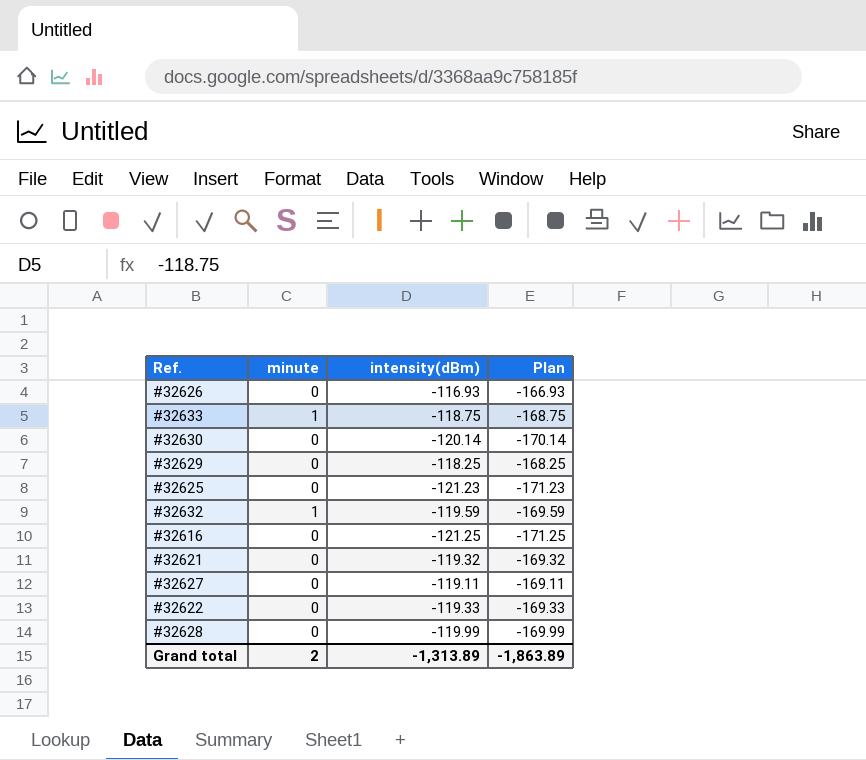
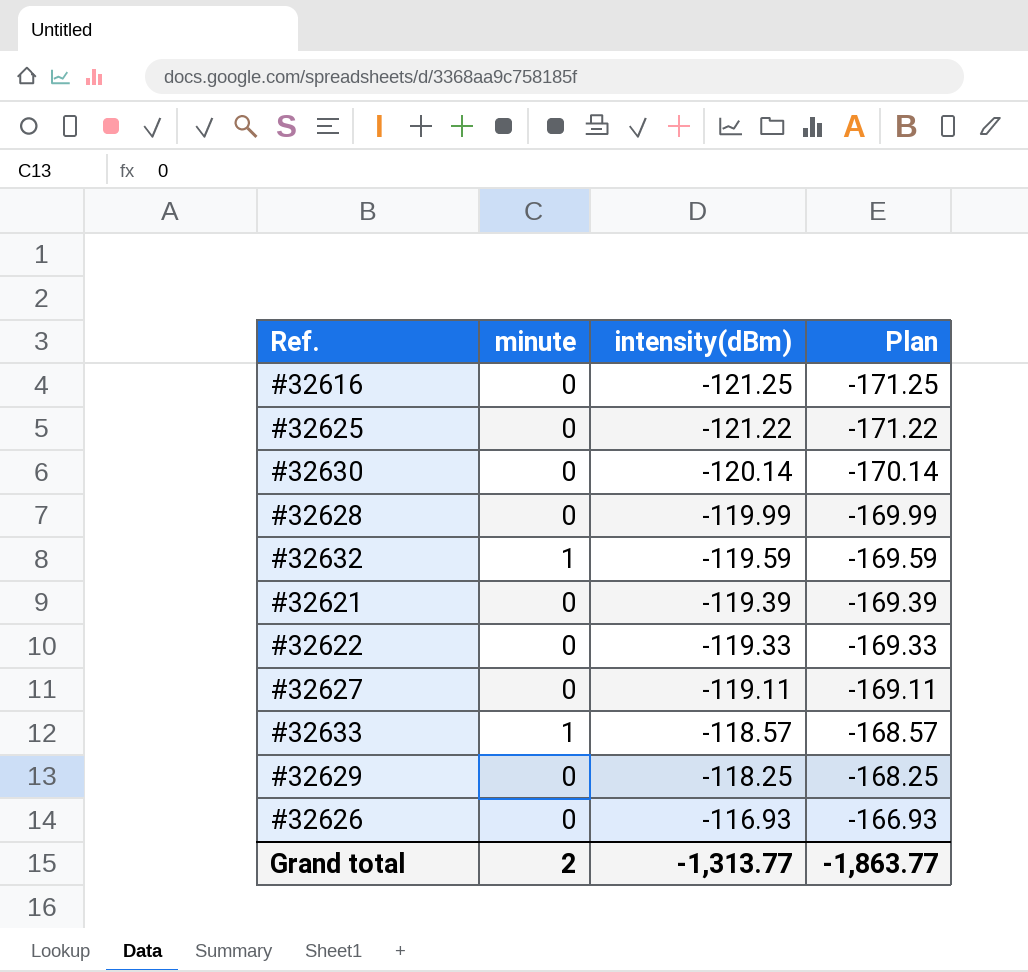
row order: none -> intensity(dBm) ascending
#32625 | intensity(dBm): -121.23 -> -121.22
#32625 | Plan: -171.23 -> -171.22
#32621 | intensity(dBm): -119.32 -> -119.39
#32621 | Plan: -169.32 -> -169.39
#32633 | intensity(dBm): -118.75 -> -118.57
#32633 | Plan: -168.75 -> -168.57
Grand total | intensity(dBm): -1,313.89 -> -1,313.77
Grand total | Plan: -1,863.89 -> -1,863.77

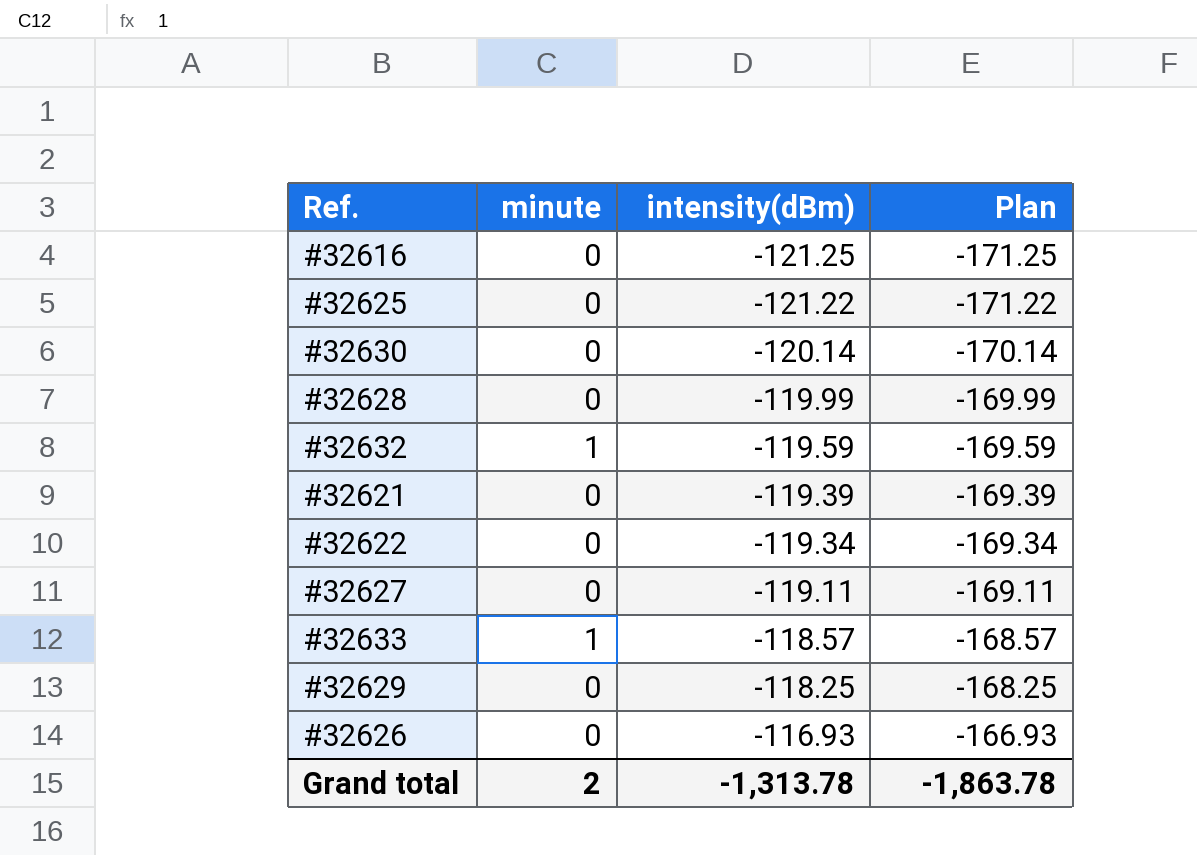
#32622 | intensity(dBm): -119.33 -> -119.34
#32622 | Plan: -169.33 -> -169.34
Grand total | intensity(dBm): -1,313.77 -> -1,313.78
Grand total | Plan: -1,863.77 -> -1,863.78

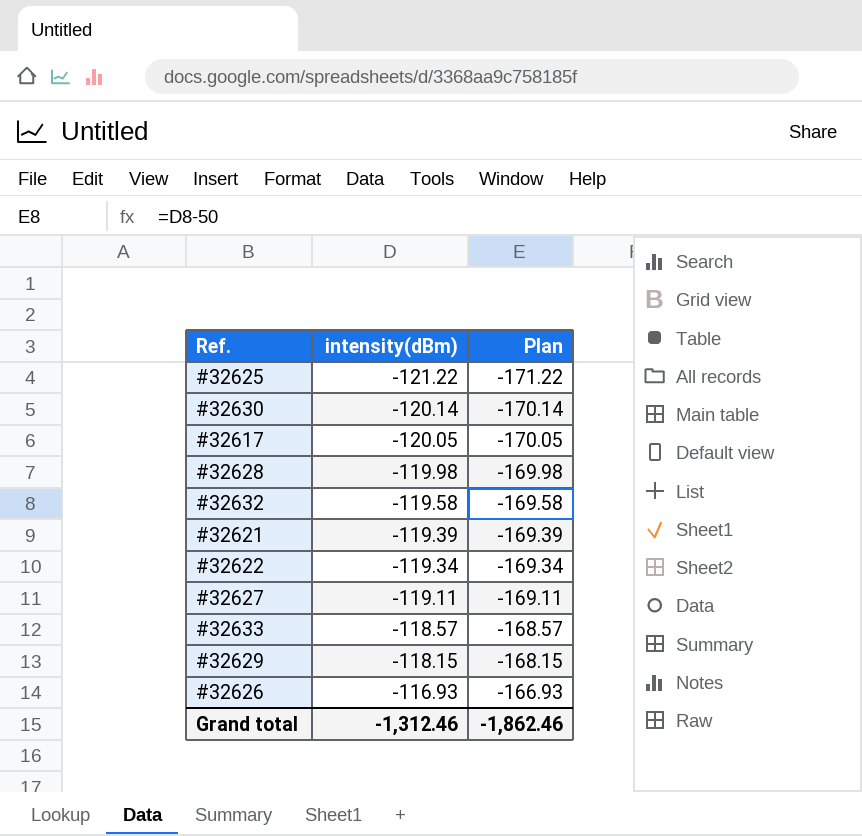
column minute | position: 2 -> none
row #32616: 0 | -121.25 | -171.25 -> none
row #32617: none -> -120.05 | -170.05
#32628 | intensity(dBm): -119.99 -> -119.98
#32628 | Plan: -169.99 -> -169.98
#32632 | intensity(dBm): -119.59 -> -119.58
#32632 | Plan: -169.59 -> -169.58
#32629 | intensity(dBm): -118.25 -> -118.15
#32629 | Plan: -168.25 -> -168.15
Grand total | intensity(dBm): -1,313.78 -> -1,312.46
Grand total | Plan: -1,863.78 -> -1,862.46

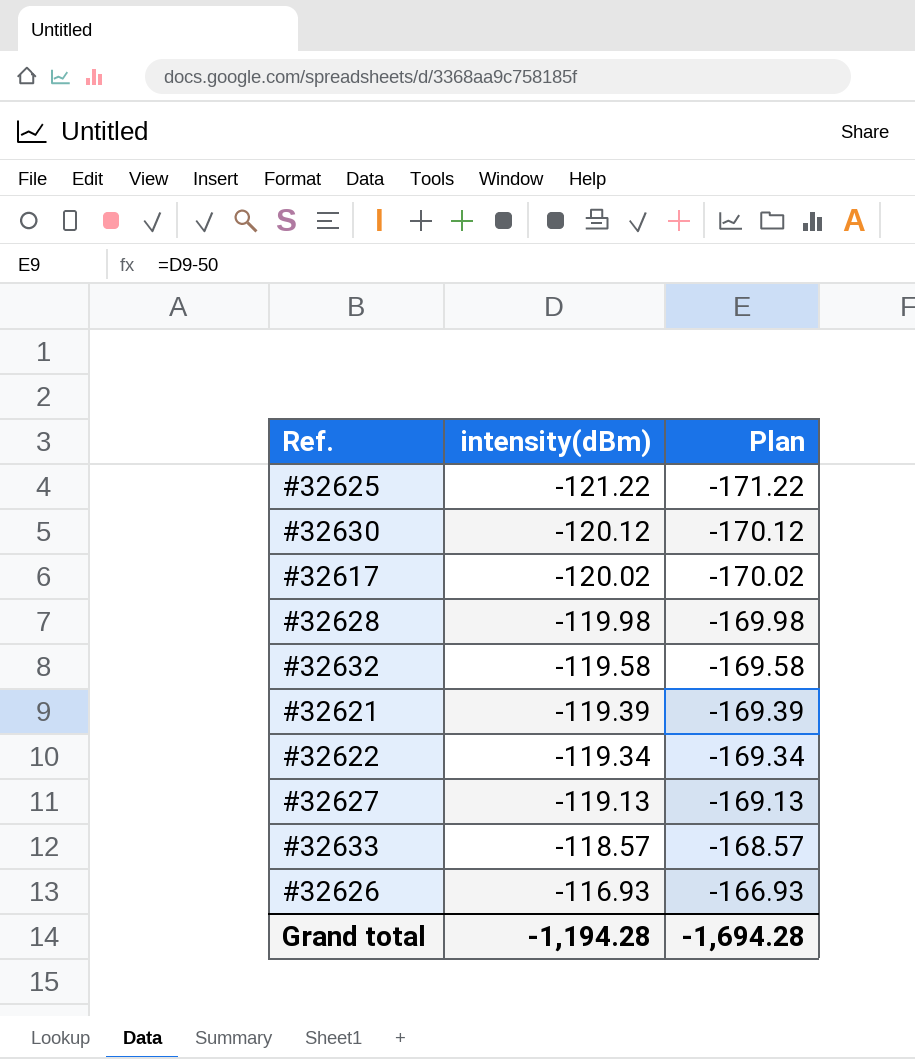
row #32629: -118.15 | -168.15 -> none
#32630 | intensity(dBm): -120.14 -> -120.12
#32630 | Plan: -170.14 -> -170.12
#32617 | intensity(dBm): -120.05 -> -120.02
#32617 | Plan: -170.05 -> -170.02
#32627 | intensity(dBm): -119.11 -> -119.13
#32627 | Plan: -169.11 -> -169.13
Grand total | intensity(dBm): -1,312.46 -> -1,194.28
Grand total | Plan: -1,862.46 -> -1,694.28

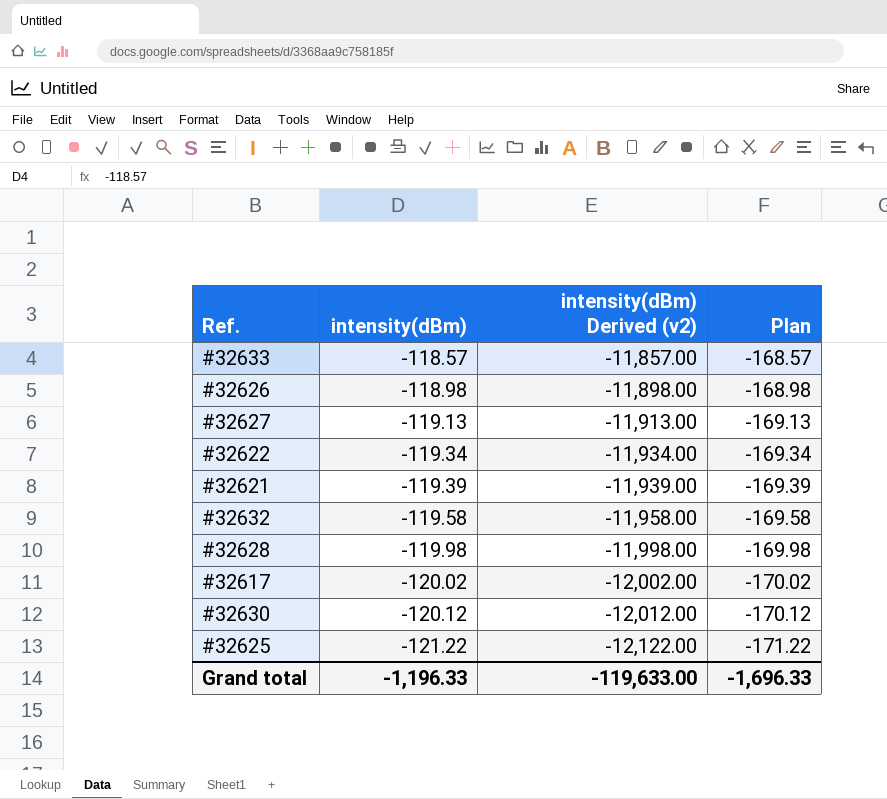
row order: intensity(dBm) ascending -> intensity(dBm) descending
column intensity(dBm) Derived (v2) | formula: none -> [intensity(dBm)] * 100
#32626 | intensity(dBm): -116.93 -> -118.98
#32626 | Plan: -166.93 -> -168.98
Grand total | intensity(dBm): -1,194.28 -> -1,196.33
Grand total | Plan: -1,694.28 -> -1,696.33

